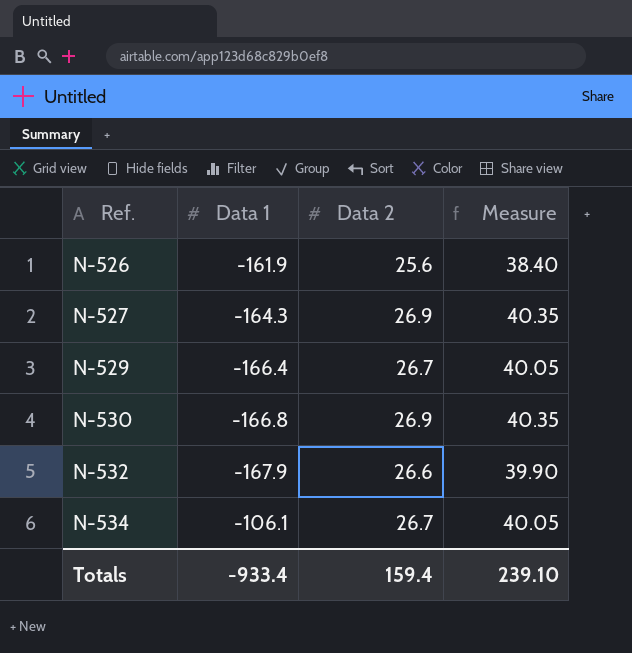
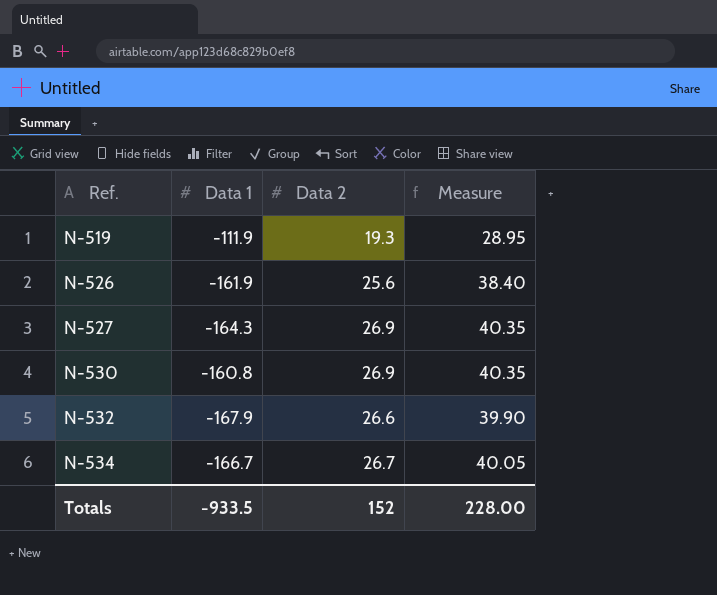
row N-529: -166.4 | 26.7 | 40.05 -> none
row N-519: none -> -111.9 | 19.3 | 28.95
N-530 | Data 1: -166.8 -> -160.8
N-534 | Data 1: -106.1 -> -166.7
Totals | Data 1: -933.4 -> -933.5
Totals | Data 2: 159.4 -> 152
Totals | Measure: 239.10 -> 228.00

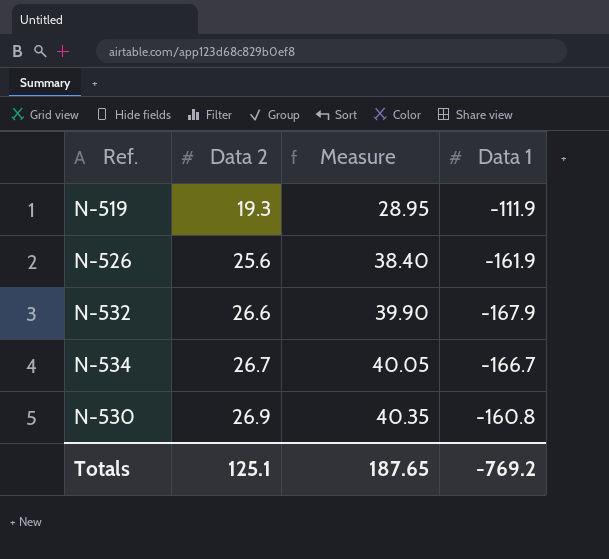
row order: Ref. ascending -> Data 2 ascending
column Data 1 | position: 2 -> 4
row N-527: -164.3 | 26.9 | 40.35 -> none
Totals | Data 2: 152 -> 125.1
Totals | Measure: 228.00 -> 187.65
Totals | Data 1: -933.5 -> -769.2

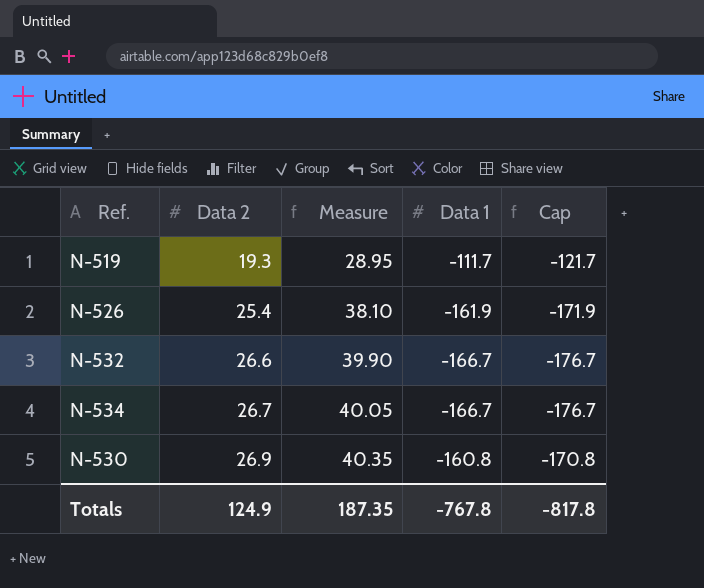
column Cap | formula: none -> [Data 1] - 10
N-519 | Data 1: -111.9 -> -111.7
N-526 | Data 2: 25.6 -> 25.4
N-526 | Measure: 38.40 -> 38.10
N-532 | Data 1: -167.9 -> -166.7
Totals | Data 2: 125.1 -> 124.9
Totals | Measure: 187.65 -> 187.35
Totals | Data 1: -769.2 -> -767.8

